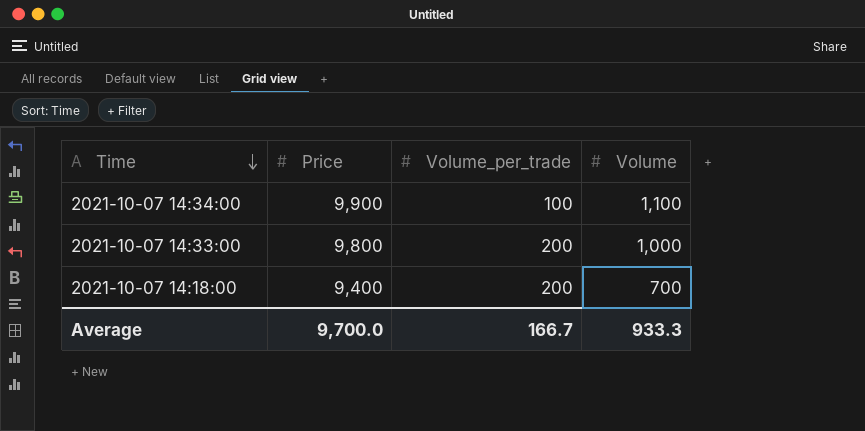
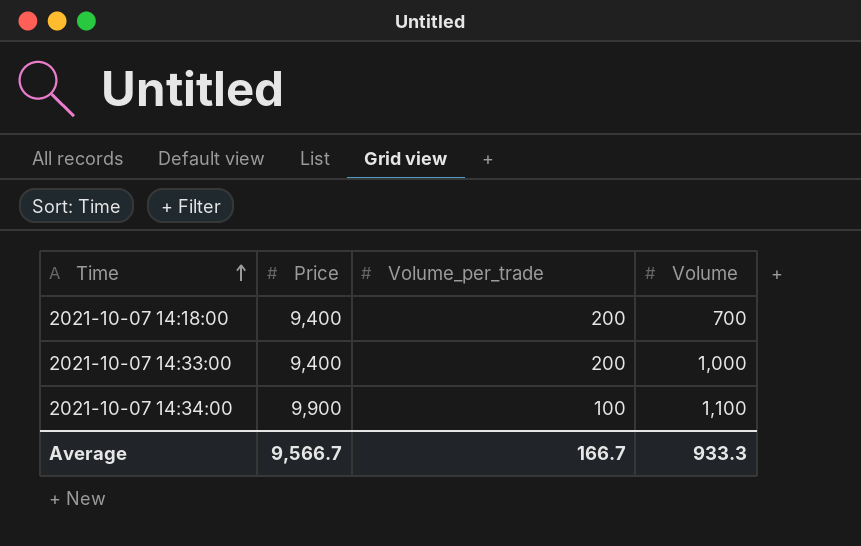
row order: Time descending -> Time ascending
2021-10-07 14:33:00 | Price: 9,800 -> 9,400
Average | Price: 9,700.0 -> 9,566.7

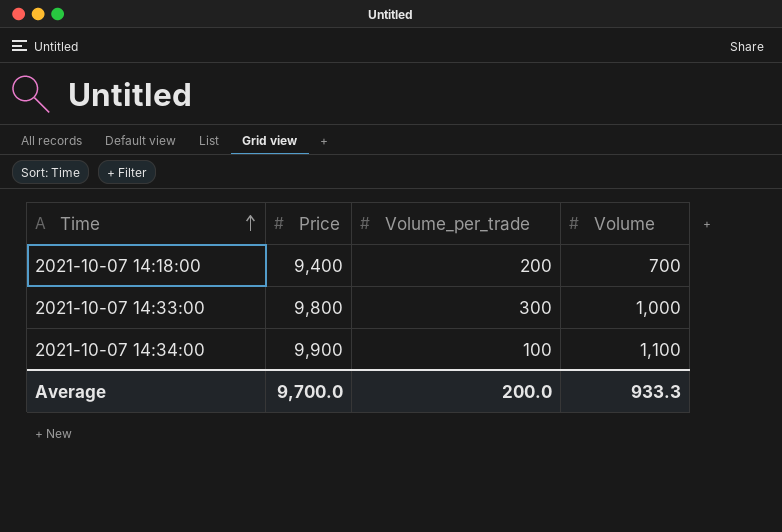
2021-10-07 14:33:00 | Price: 9,400 -> 9,800
2021-10-07 14:33:00 | Volume_per_trade: 200 -> 300
Average | Price: 9,566.7 -> 9,700.0
Average | Volume_per_trade: 166.7 -> 200.0

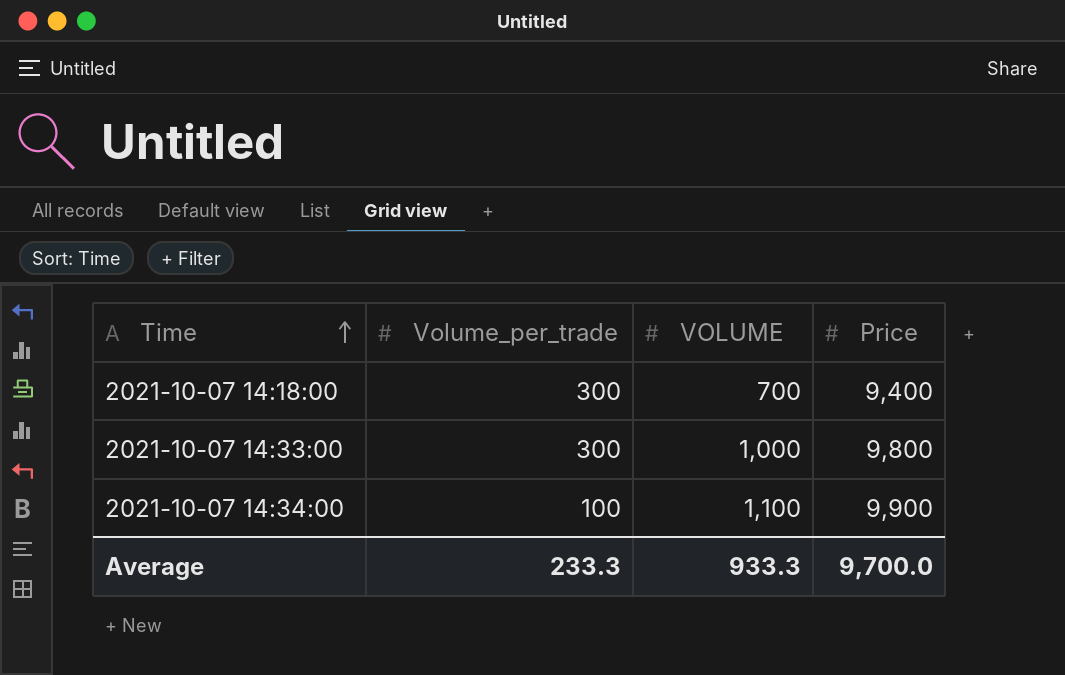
column name: Volume -> VOLUME
column Price | position: 2 -> 4
2021-10-07 14:18:00 | Volume_per_trade: 200 -> 300
Average | Volume_per_trade: 200.0 -> 233.3

